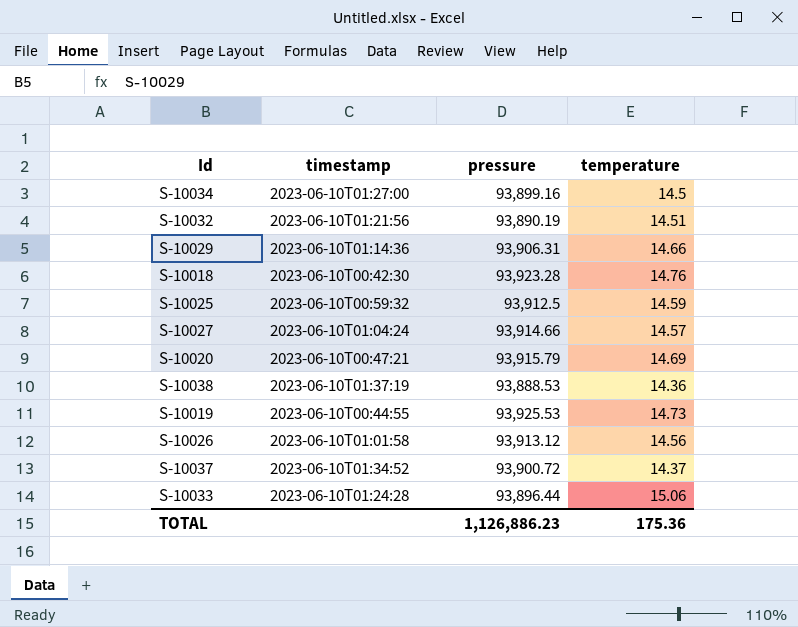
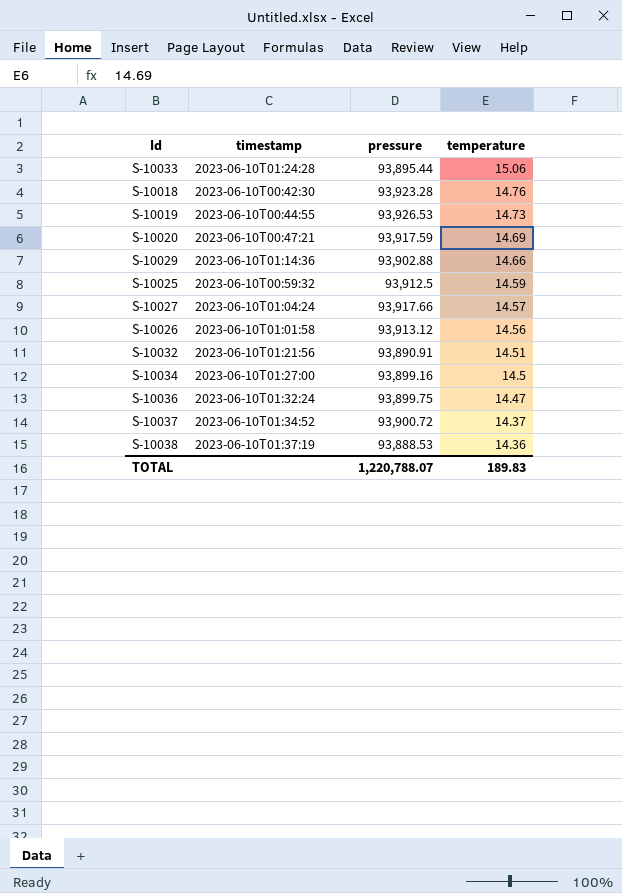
row order: none -> temperature descending
S-10033 | pressure: 93,896.44 -> 93,895.44
S-10019 | pressure: 93,925.53 -> 93,926.53
S-10020 | pressure: 93,915.79 -> 93,917.59
S-10029 | pressure: 93,906.31 -> 93,902.88
S-10027 | pressure: 93,914.66 -> 93,917.66
S-10032 | pressure: 93,890.19 -> 93,890.91
row S-10036: none -> 2023-06-10T01:32:24 | 93,899.75 | 14.47
TOTAL | pressure: 1,126,886.23 -> 1,220,788.07
TOTAL | temperature: 175.36 -> 189.83

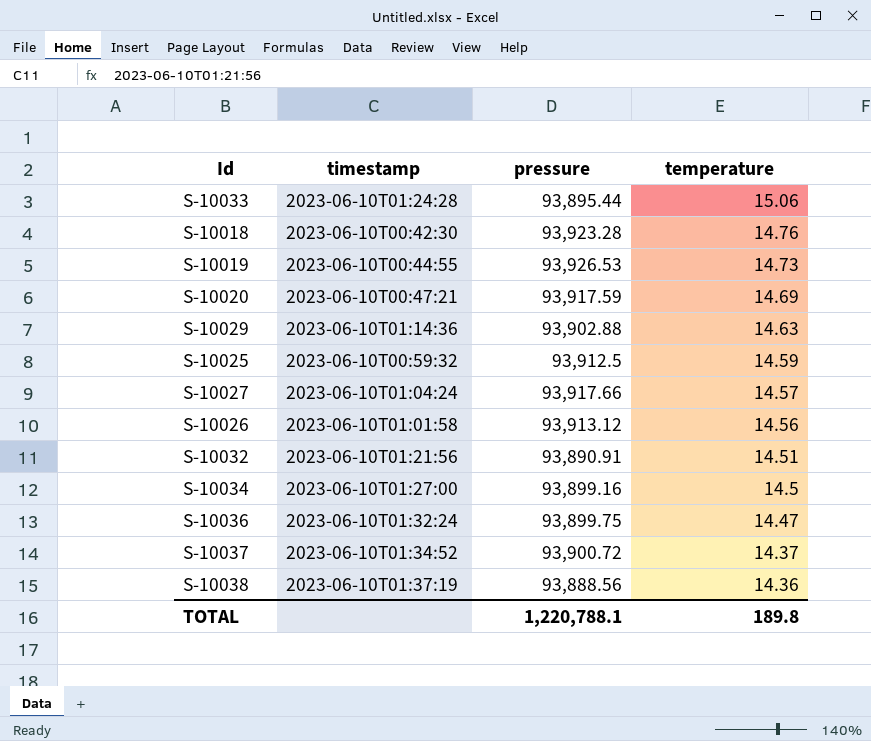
S-10029 | temperature: 14.66 -> 14.63
S-10038 | pressure: 93,888.53 -> 93,888.56
TOTAL | pressure: 1,220,788.07 -> 1,220,788.1
TOTAL | temperature: 189.83 -> 189.8

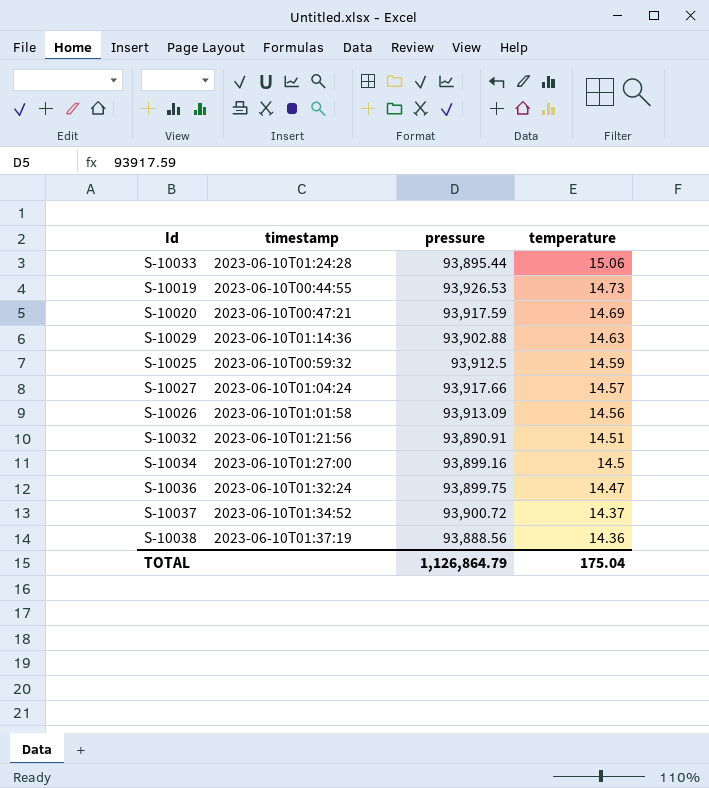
row S-10018: 2023-06-10T00:42:30 | 93,923.28 | 14.76 -> none
S-10026 | pressure: 93,913.12 -> 93,913.09
TOTAL | pressure: 1,220,788.1 -> 1,126,864.79
TOTAL | temperature: 189.8 -> 175.04

